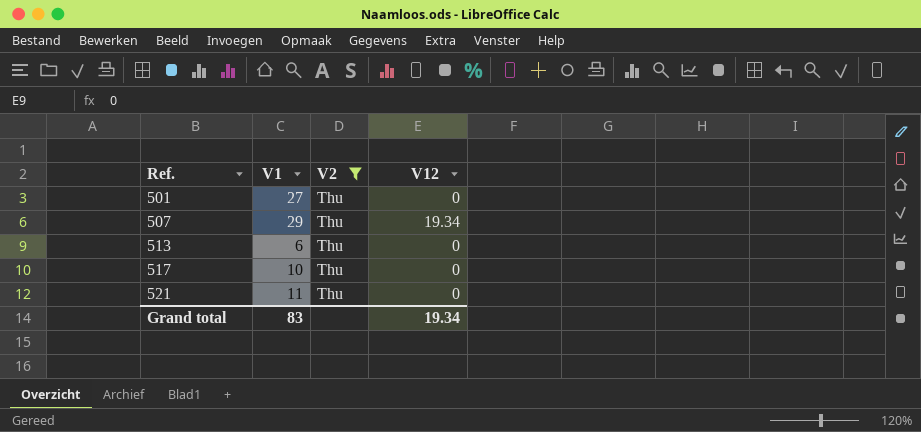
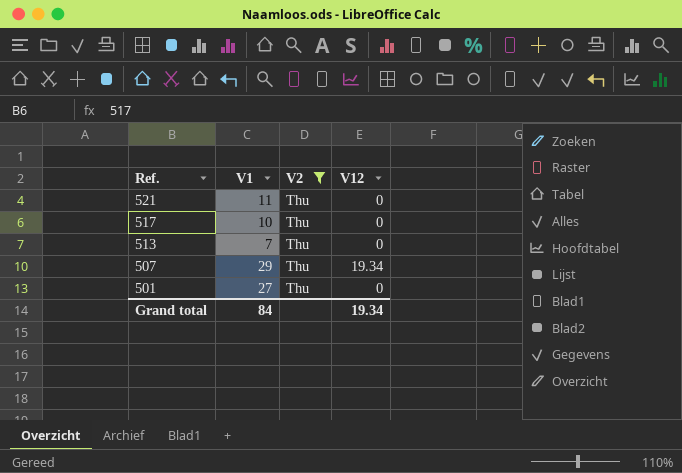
row order: Ref. ascending -> Ref. descending
513 | V1: 6 -> 7
Grand total | V1: 83 -> 84

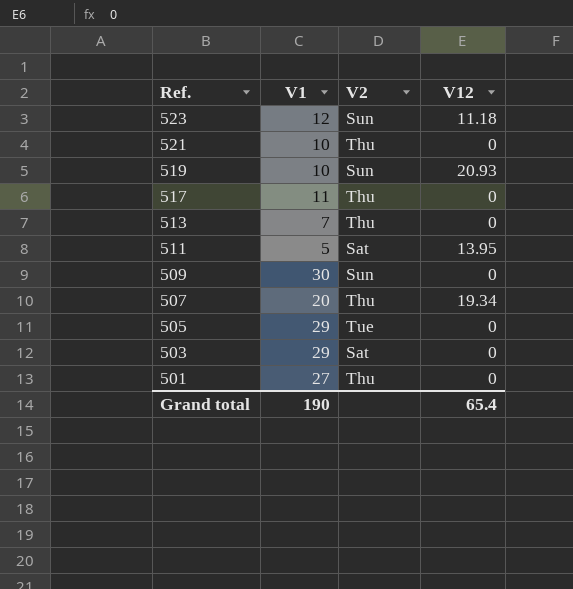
filter: V2 = Thu -> none
521 | V1: 11 -> 10
517 | V1: 10 -> 11
507 | V1: 29 -> 20
Grand total | V1: 84 -> 190
Grand total | V12: 19.34 -> 65.4

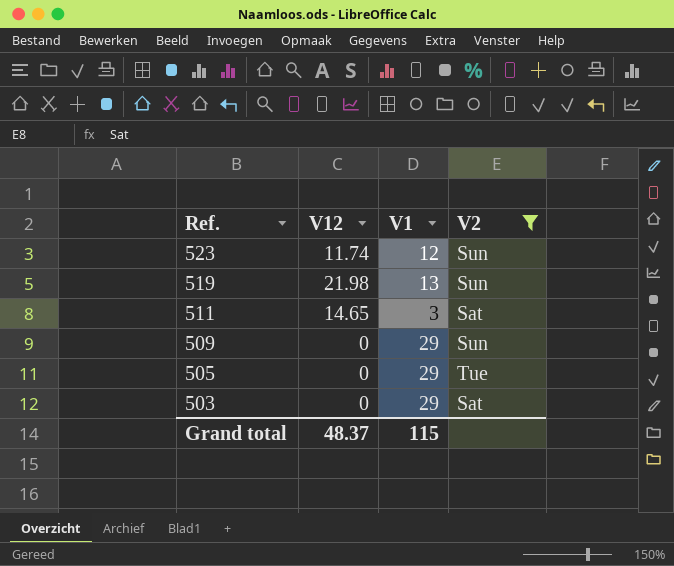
filter: none -> V2 != Thu
column V12 | position: 4 -> 2
523 | V12: 11.18 -> 11.74
519 | V12: 20.93 -> 21.98
519 | V1: 10 -> 13
511 | V12: 13.95 -> 14.65
511 | V1: 5 -> 3
509 | V1: 30 -> 29
Grand total | V12: 65.4 -> 48.37
Grand total | V1: 190 -> 115

